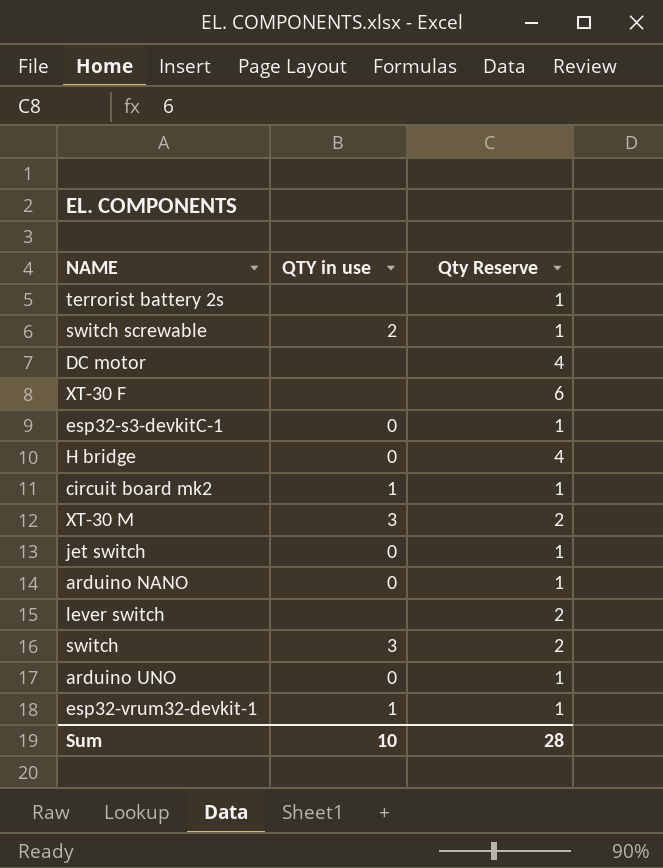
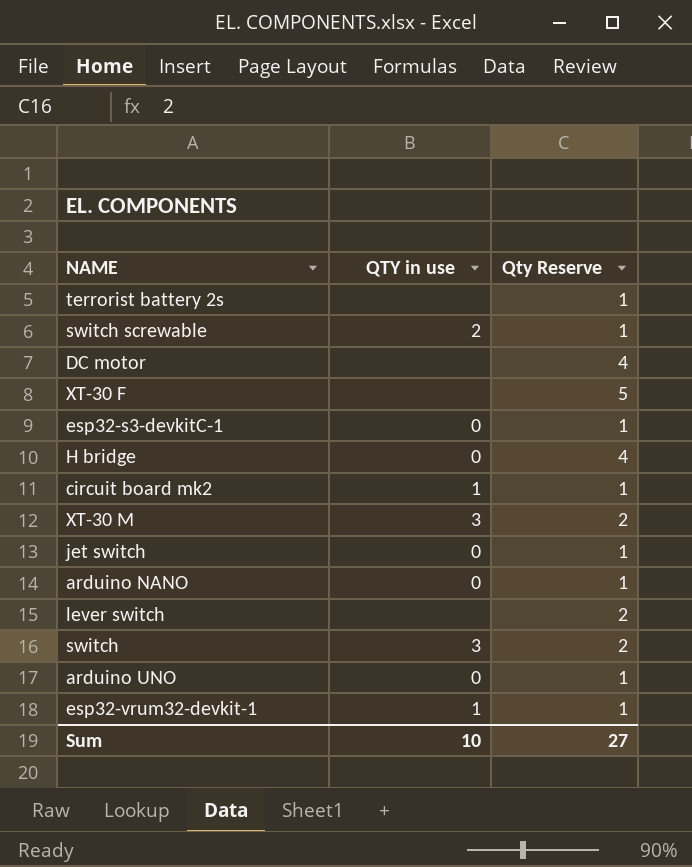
XT-30 F | Qty Reserve: 6 -> 5
Sum | Qty Reserve: 28 -> 27

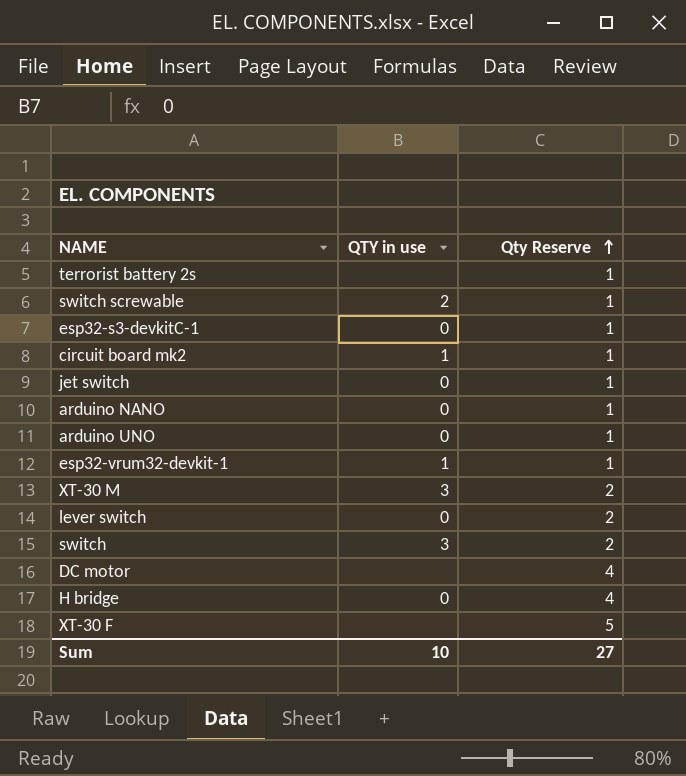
row order: none -> Qty Reserve ascending
lever switch | QTY in use: none -> 0

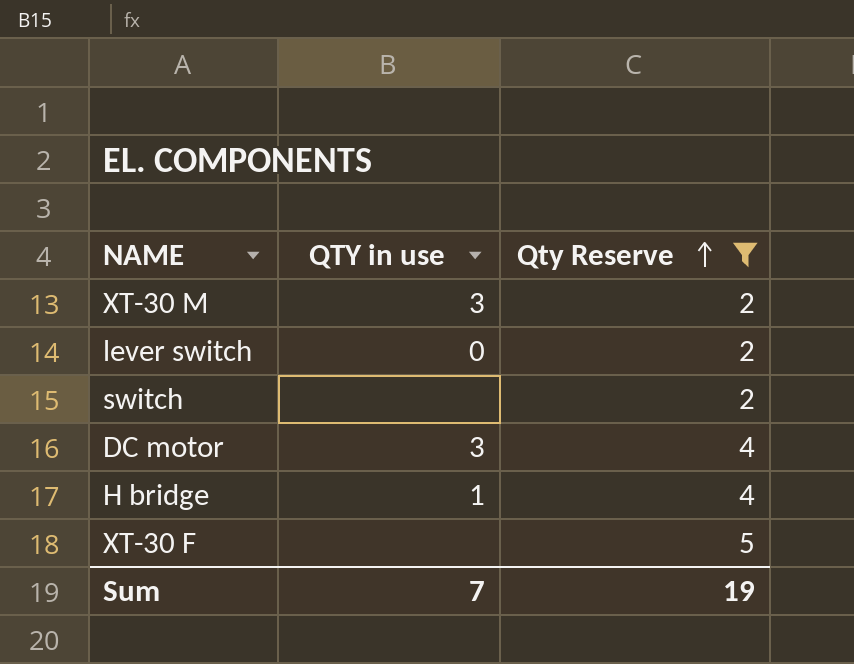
filter: none -> Qty Reserve != 1
switch | QTY in use: 3 -> none
DC motor | QTY in use: none -> 3
H bridge | QTY in use: 0 -> 1
Sum | QTY in use: 10 -> 7
Sum | Qty Reserve: 27 -> 19

